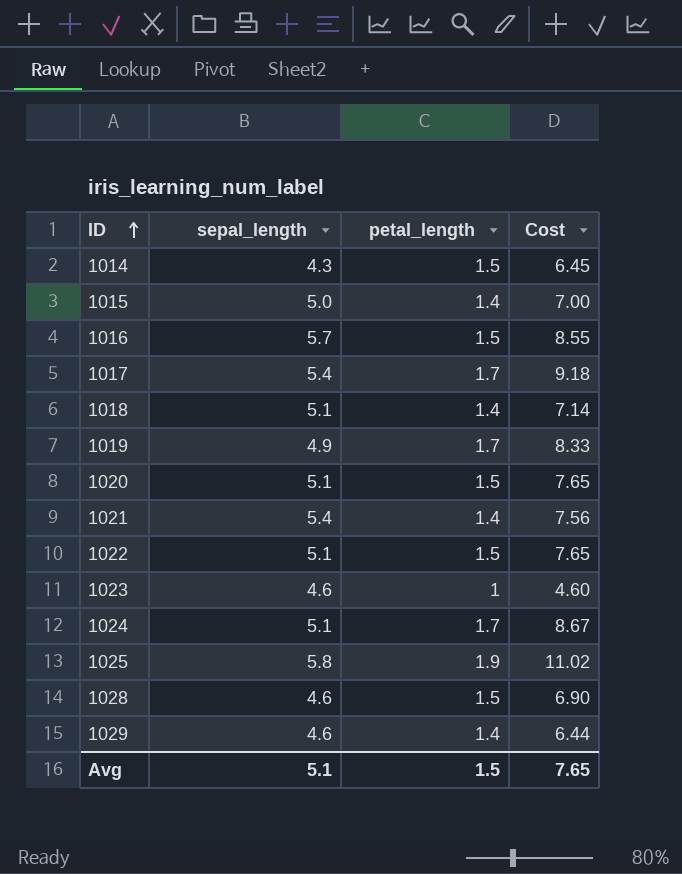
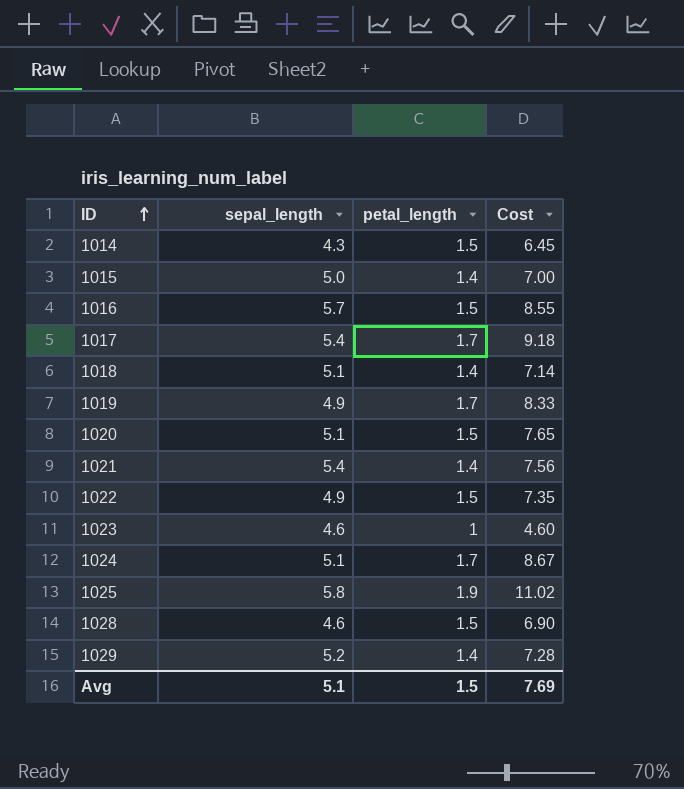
1022 | sepal_length: 5.1 -> 4.9
1022 | Cost: 7.65 -> 7.35
1029 | sepal_length: 4.6 -> 5.2
1029 | Cost: 6.44 -> 7.28
Avg | Cost: 7.65 -> 7.69

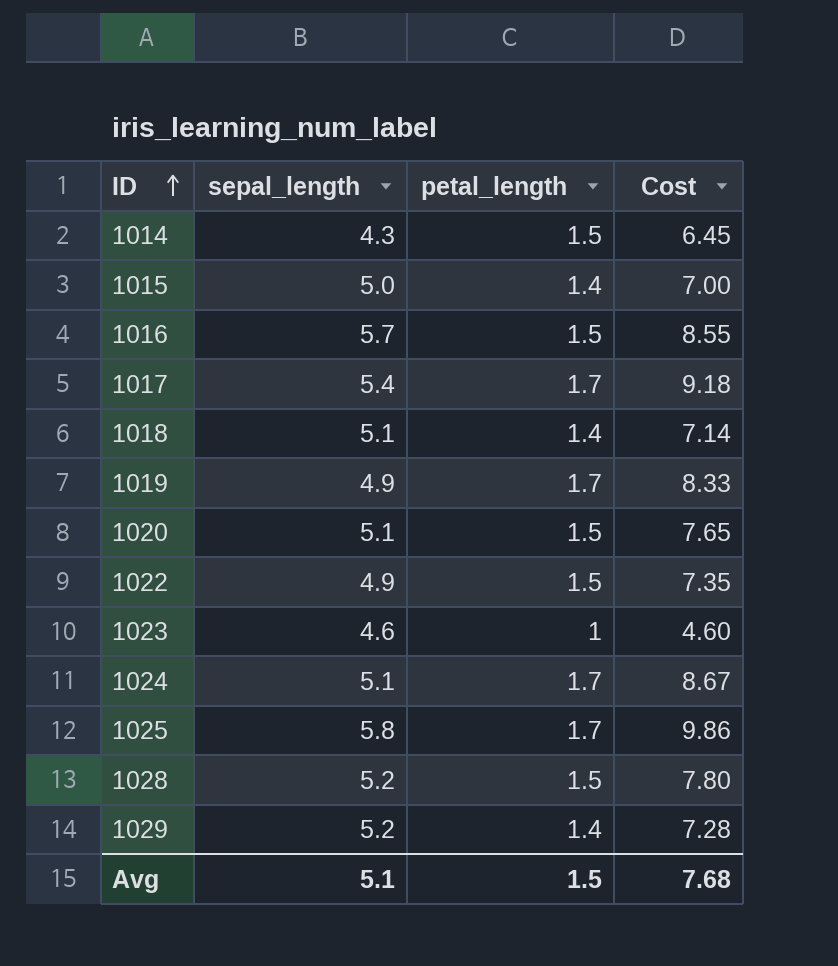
row 1021: 5.4 | 1.4 | 7.56 -> none
1025 | petal_length: 1.9 -> 1.7
1025 | Cost: 11.02 -> 9.86
1028 | sepal_length: 4.6 -> 5.2
1028 | Cost: 6.90 -> 7.80
Avg | Cost: 7.69 -> 7.68

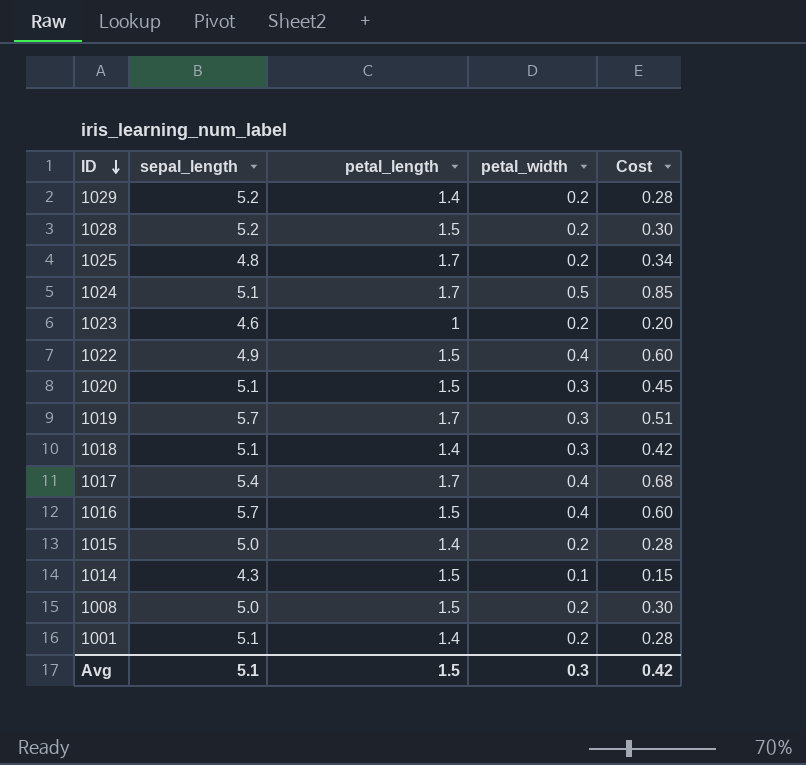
row order: ID ascending -> ID descending
column petal_width | position: none -> 4
column Cost | formula: [sepal_length] * [petal_length] -> [petal_length] * [petal_width]
1025 | sepal_length: 5.8 -> 4.8
1019 | sepal_length: 4.9 -> 5.7
row 1008: none -> 5.0 | 1.5 | 0.2 | 0.30
row 1001: none -> 5.1 | 1.4 | 0.2 | 0.28
Avg | Cost: 7.68 -> 0.42

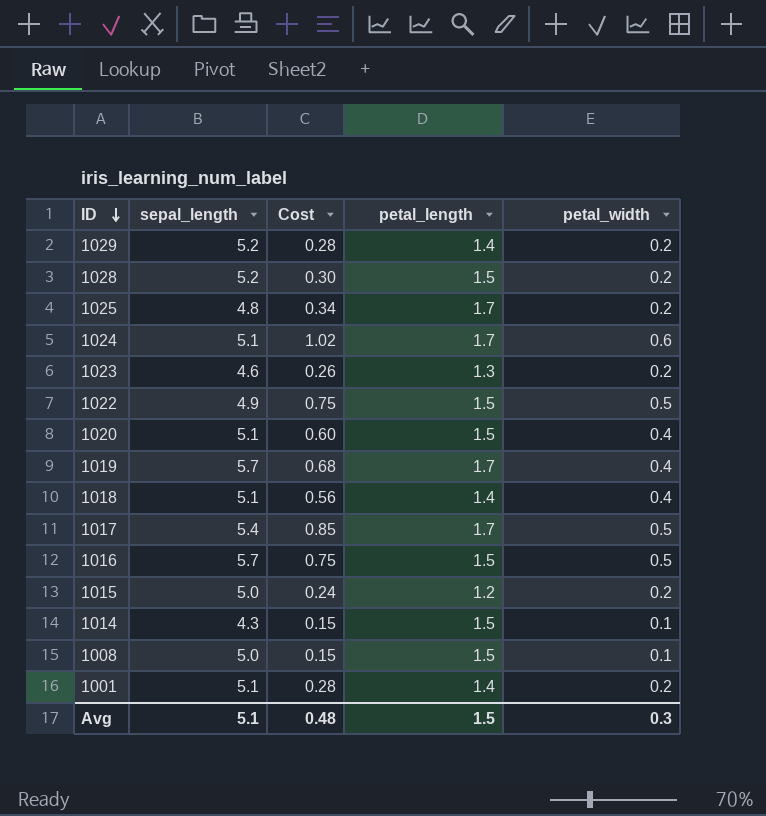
column Cost | position: 5 -> 3
1024 | Cost: 0.85 -> 1.02
1024 | petal_width: 0.5 -> 0.6
1023 | Cost: 0.20 -> 0.26
1023 | petal_length: 1 -> 1.3
1022 | Cost: 0.60 -> 0.75
1022 | petal_width: 0.4 -> 0.5
1020 | Cost: 0.45 -> 0.60
1020 | petal_width: 0.3 -> 0.4
1019 | Cost: 0.51 -> 0.68
1019 | petal_width: 0.3 -> 0.4
1018 | Cost: 0.42 -> 0.56
1018 | petal_width: 0.3 -> 0.4
1017 | Cost: 0.68 -> 0.85
1017 | petal_width: 0.4 -> 0.5
1016 | Cost: 0.60 -> 0.75
1016 | petal_width: 0.4 -> 0.5
1015 | Cost: 0.28 -> 0.24
1015 | petal_length: 1.4 -> 1.2
1008 | Cost: 0.30 -> 0.15
1008 | petal_width: 0.2 -> 0.1
Avg | Cost: 0.42 -> 0.48

